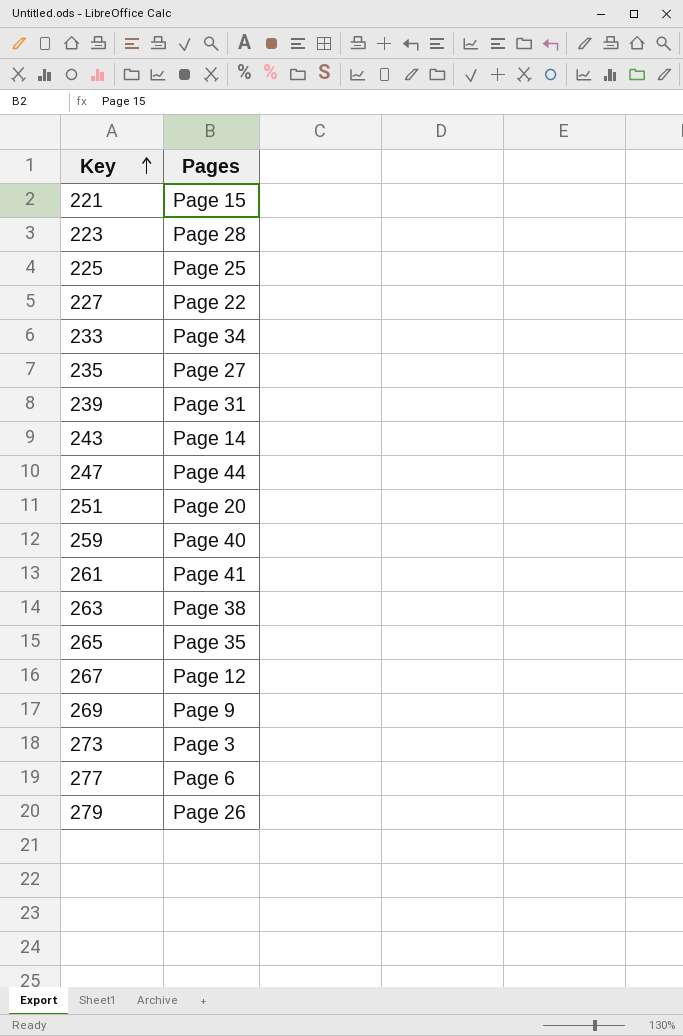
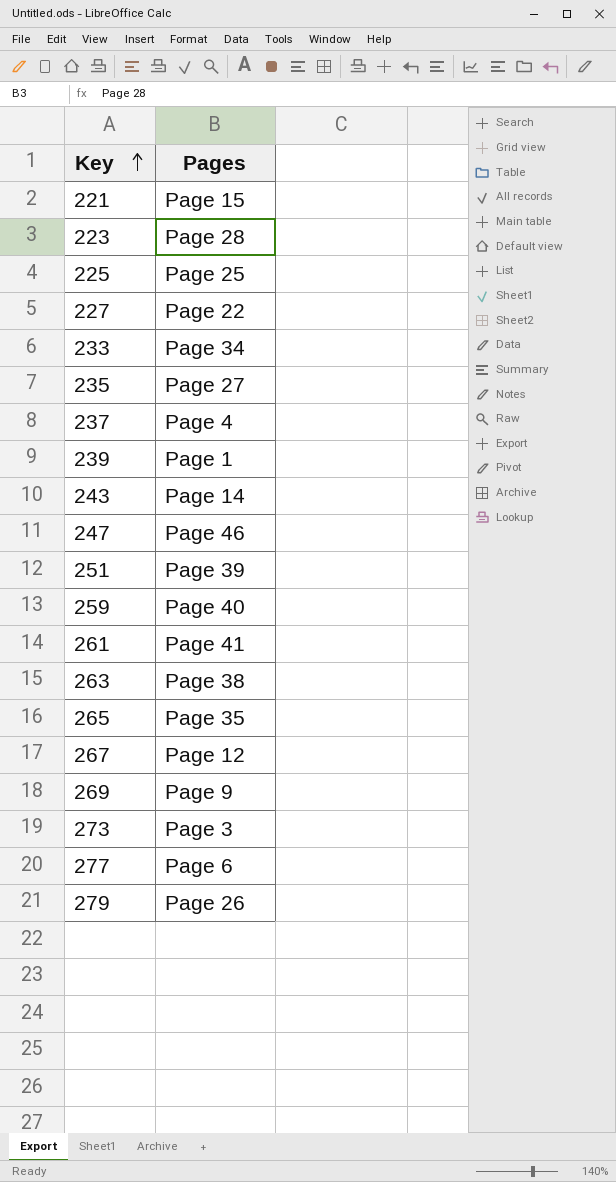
row 237: none -> Page 4
239 | Pages: Page 31 -> Page 1
247 | Pages: Page 44 -> Page 46
251 | Pages: Page 20 -> Page 39

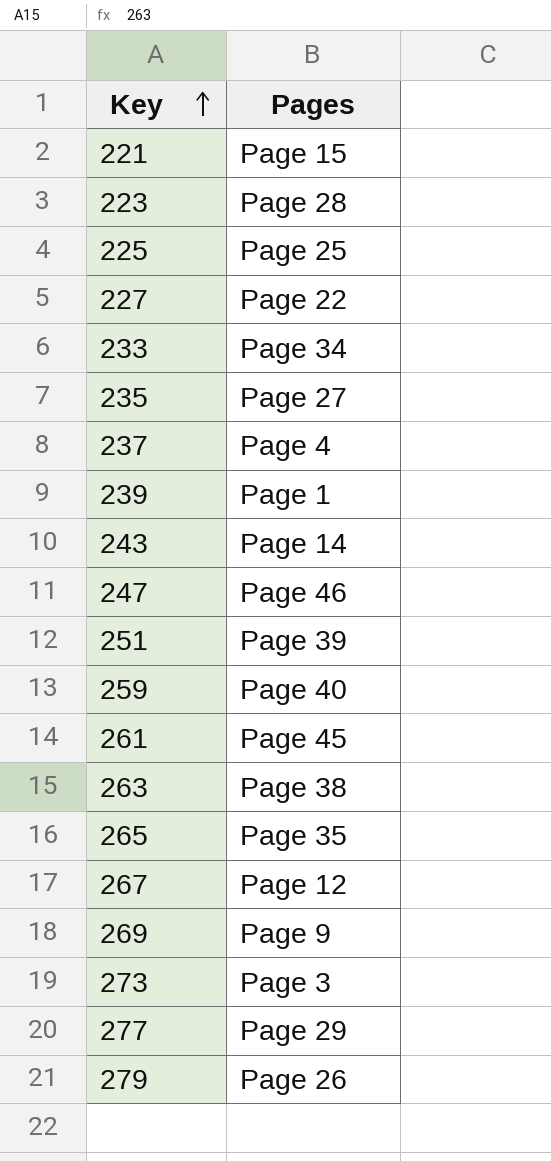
261 | Pages: Page 41 -> Page 45
277 | Pages: Page 6 -> Page 29

